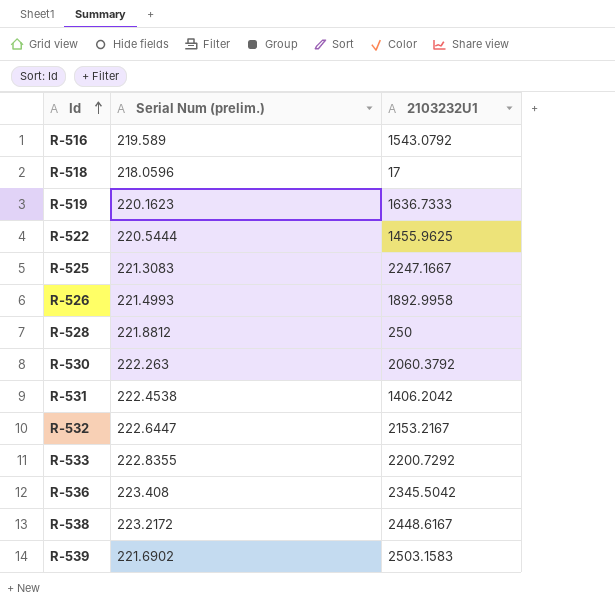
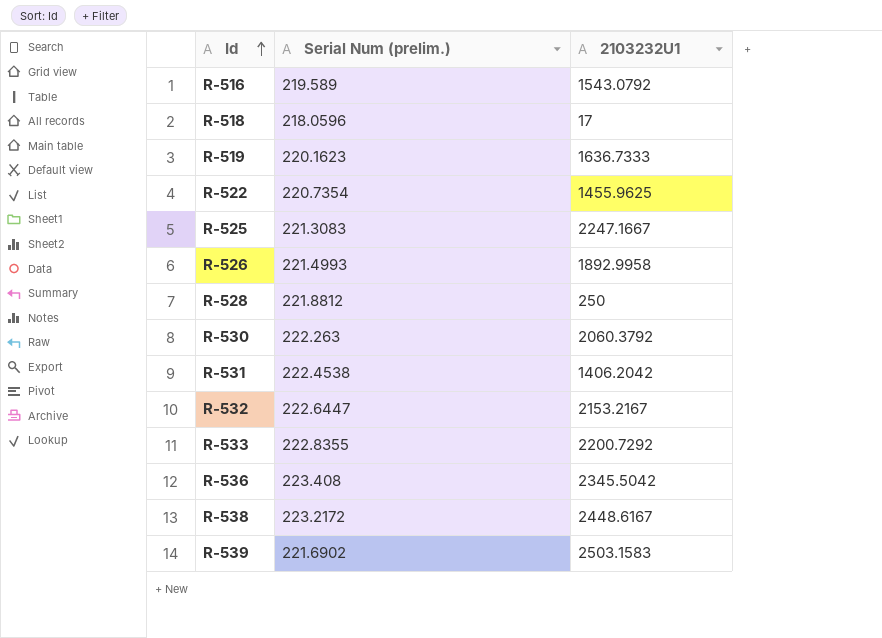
R-522 | Serial Num (prelim.): 220.5444 -> 220.7354

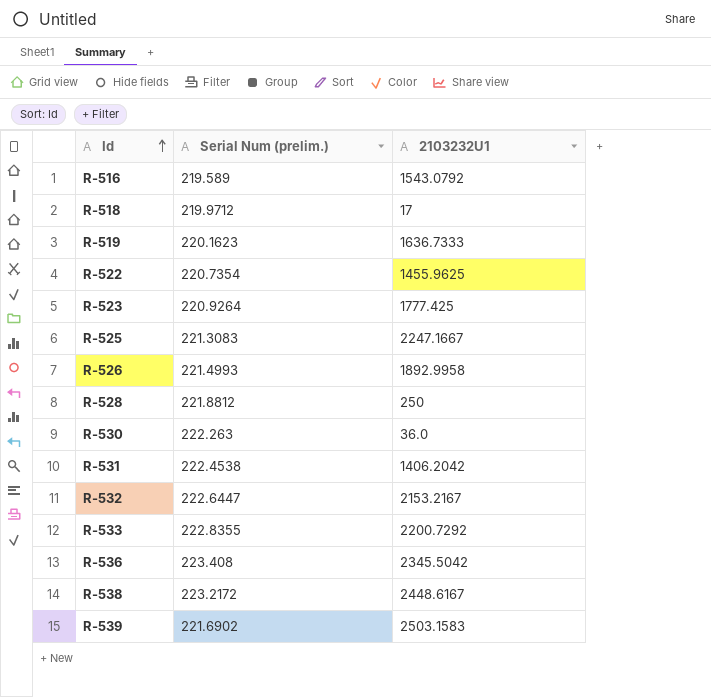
R-518 | Serial Num (prelim.): 218.0596 -> 219.9712
row R-523: none -> 220.9264 | 1777.425
R-530 | 2103232U1: 2060.3792 -> 36.0

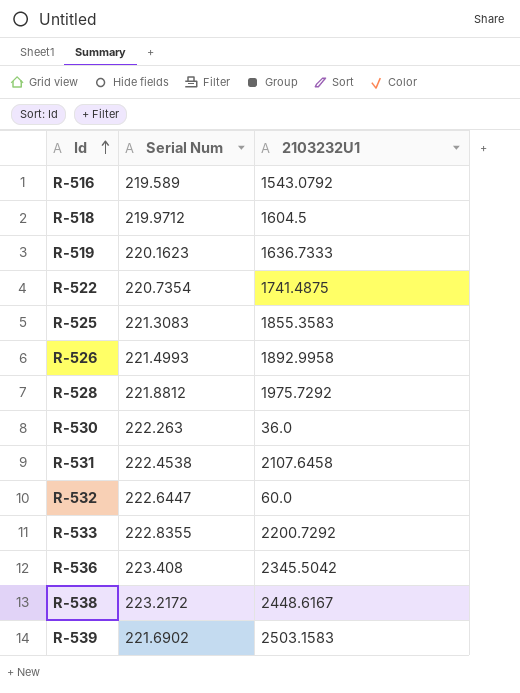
column name: Serial Num (prelim.) -> Serial Num
row R-523: 220.9264 | 1777.425 -> none
R-518 | 2103232U1: 17 -> 1604.5
R-522 | 2103232U1: 1455.9625 -> 1741.4875
R-525 | 2103232U1: 2247.1667 -> 1855.3583
R-528 | 2103232U1: 250 -> 1975.7292
R-531 | 2103232U1: 1406.2042 -> 2107.6458
R-532 | 2103232U1: 2153.2167 -> 60.0

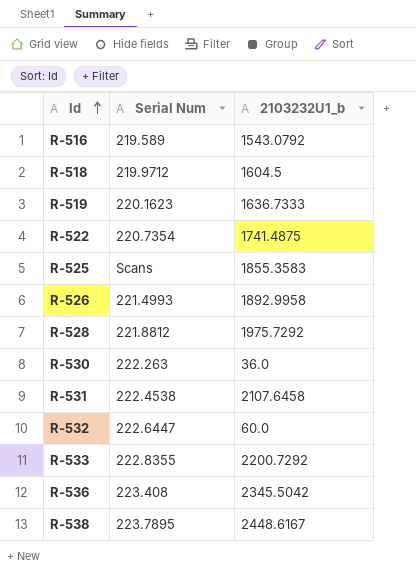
column name: 2103232U1 -> 2103232U1_b
row R-539: 221.6902 | 2503.1583 -> none
R-525 | Serial Num: 221.3083 -> Scans
R-538 | Serial Num: 223.2172 -> 223.7895

